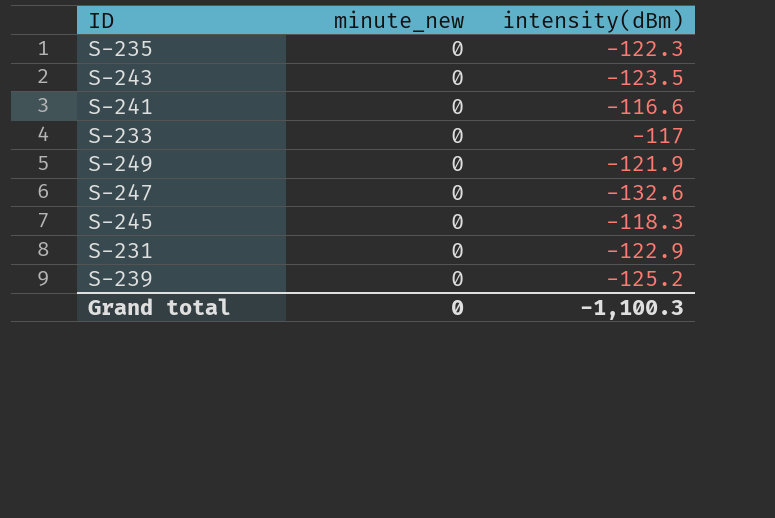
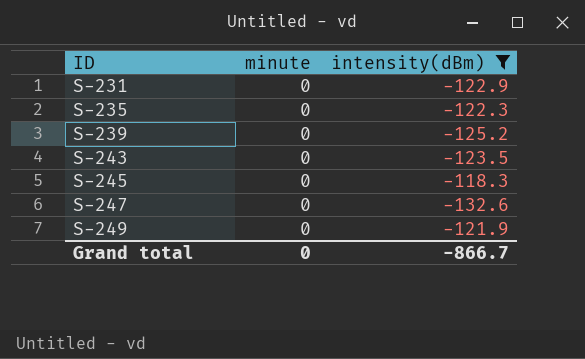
filter: none -> intensity(dBm) <= -118.3
row order: none -> ID ascending
column name: minute_new -> minute
Grand total | intensity(dBm): -1,100.3 -> -866.7

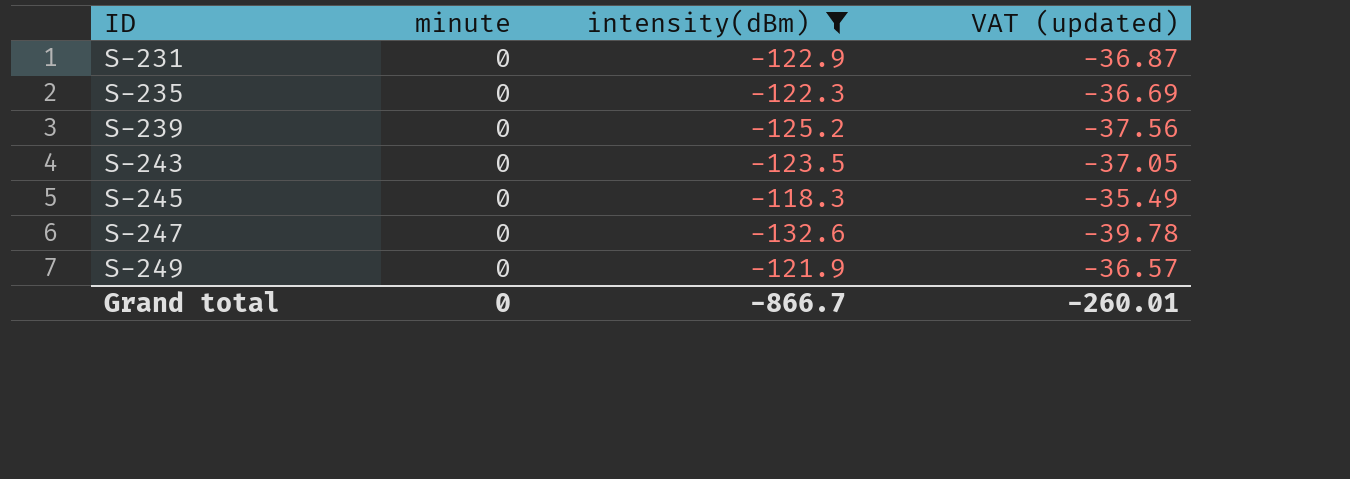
column VAT (updated) | formula: none -> [intensity(dBm)] * 0.3

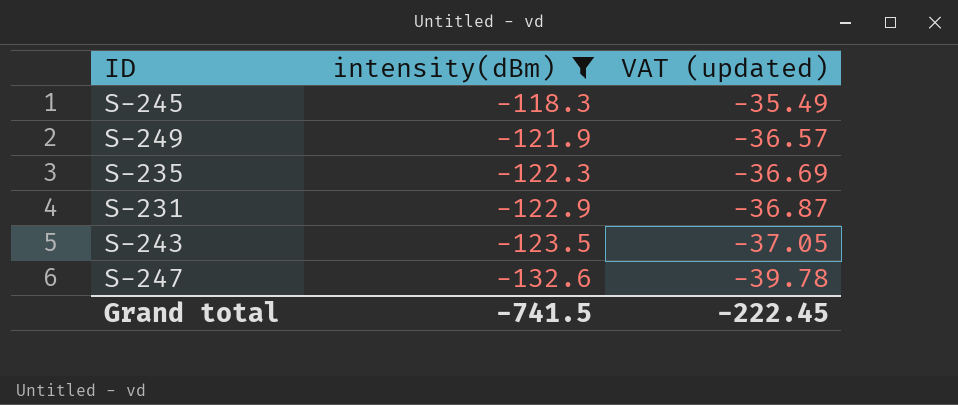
row order: ID ascending -> intensity(dBm) descending
column minute | position: 2 -> none
row S-239: 0 | -125.2 | -37.56 -> none
Grand total | intensity(dBm): -866.7 -> -741.5
Grand total | VAT (updated): -260.01 -> -222.45

